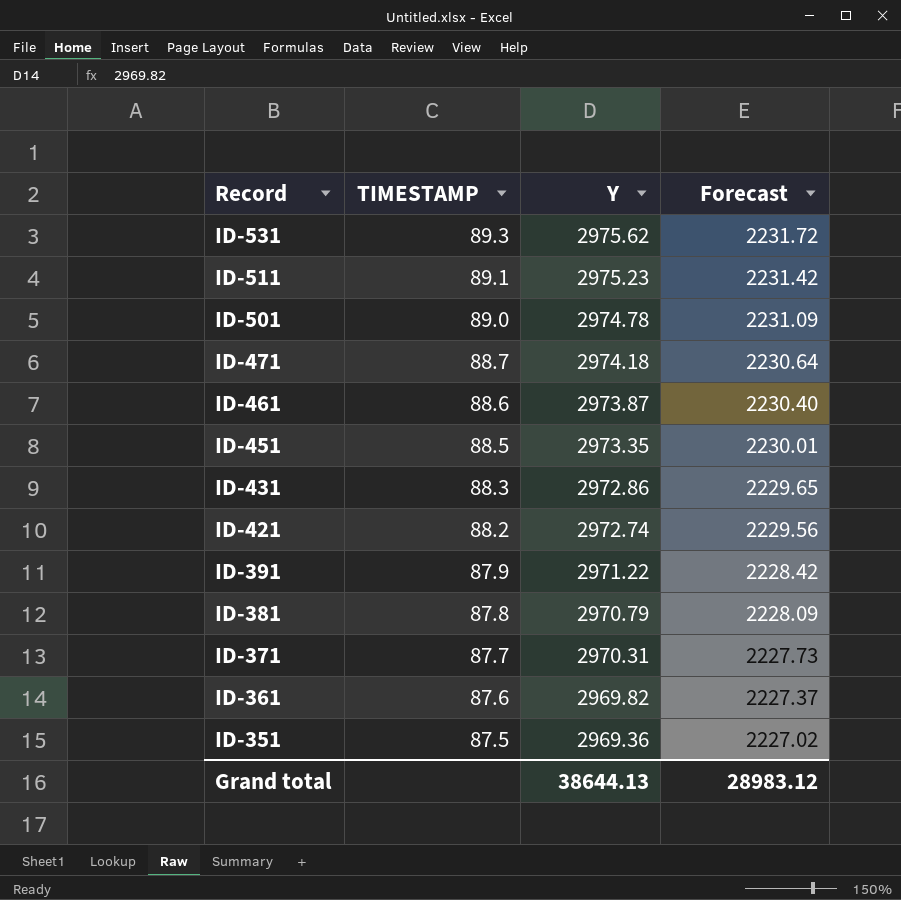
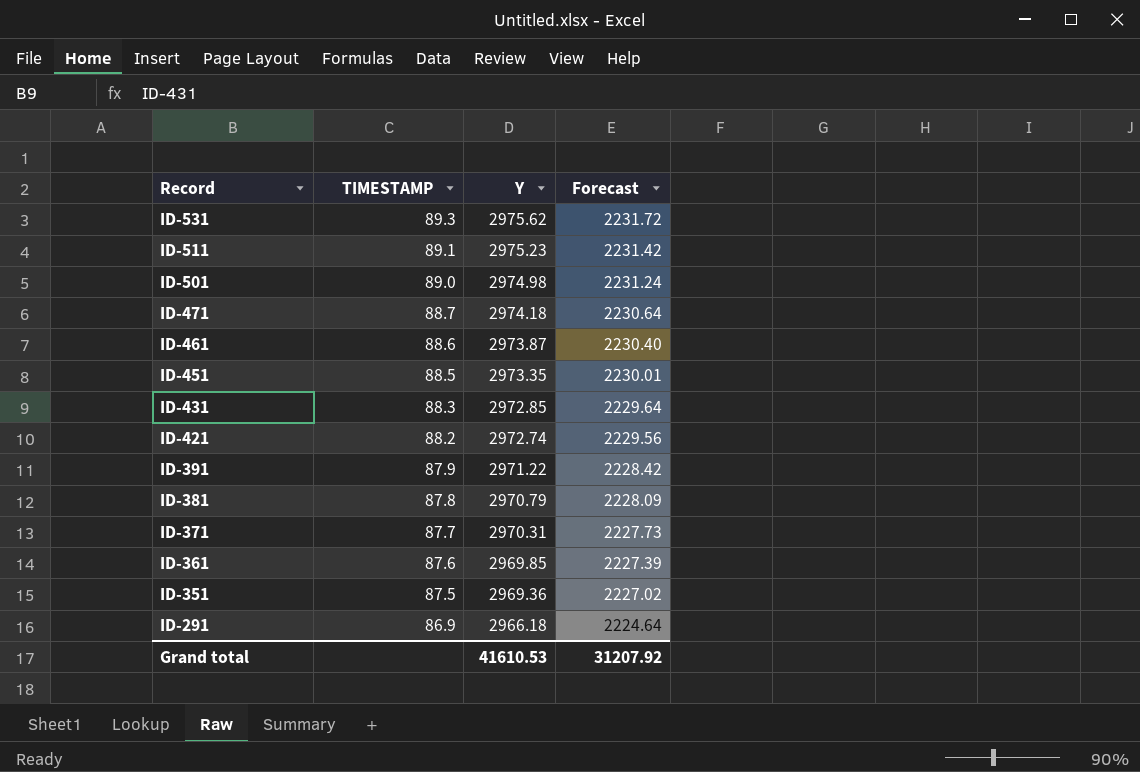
ID-501 | Y: 2974.78 -> 2974.98
ID-501 | Forecast: 2231.09 -> 2231.24
ID-431 | Y: 2972.86 -> 2972.85
ID-431 | Forecast: 2229.65 -> 2229.64
ID-361 | Y: 2969.82 -> 2969.85
ID-361 | Forecast: 2227.37 -> 2227.39
row ID-291: none -> 86.9 | 2966.18 | 2224.64
Grand total | Y: 38644.13 -> 41610.53
Grand total | Forecast: 28983.12 -> 31207.92

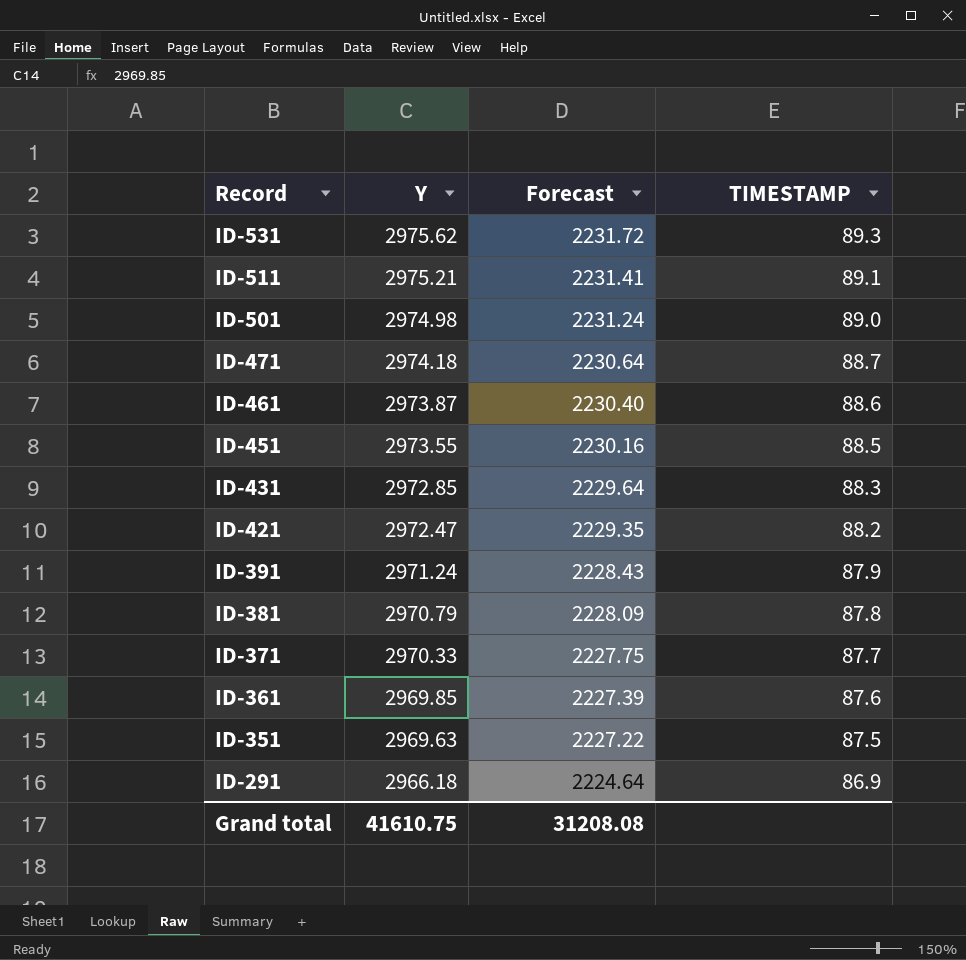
column TIMESTAMP | position: 2 -> 4
ID-511 | Y: 2975.23 -> 2975.21
ID-511 | Forecast: 2231.42 -> 2231.41
ID-451 | Y: 2973.35 -> 2973.55
ID-451 | Forecast: 2230.01 -> 2230.16
ID-421 | Y: 2972.74 -> 2972.47
ID-421 | Forecast: 2229.56 -> 2229.35
ID-391 | Y: 2971.22 -> 2971.24
ID-391 | Forecast: 2228.42 -> 2228.43
ID-371 | Y: 2970.31 -> 2970.33
ID-371 | Forecast: 2227.73 -> 2227.75
ID-351 | Y: 2969.36 -> 2969.63
ID-351 | Forecast: 2227.02 -> 2227.22
Grand total | Y: 41610.53 -> 41610.75
Grand total | Forecast: 31207.92 -> 31208.08

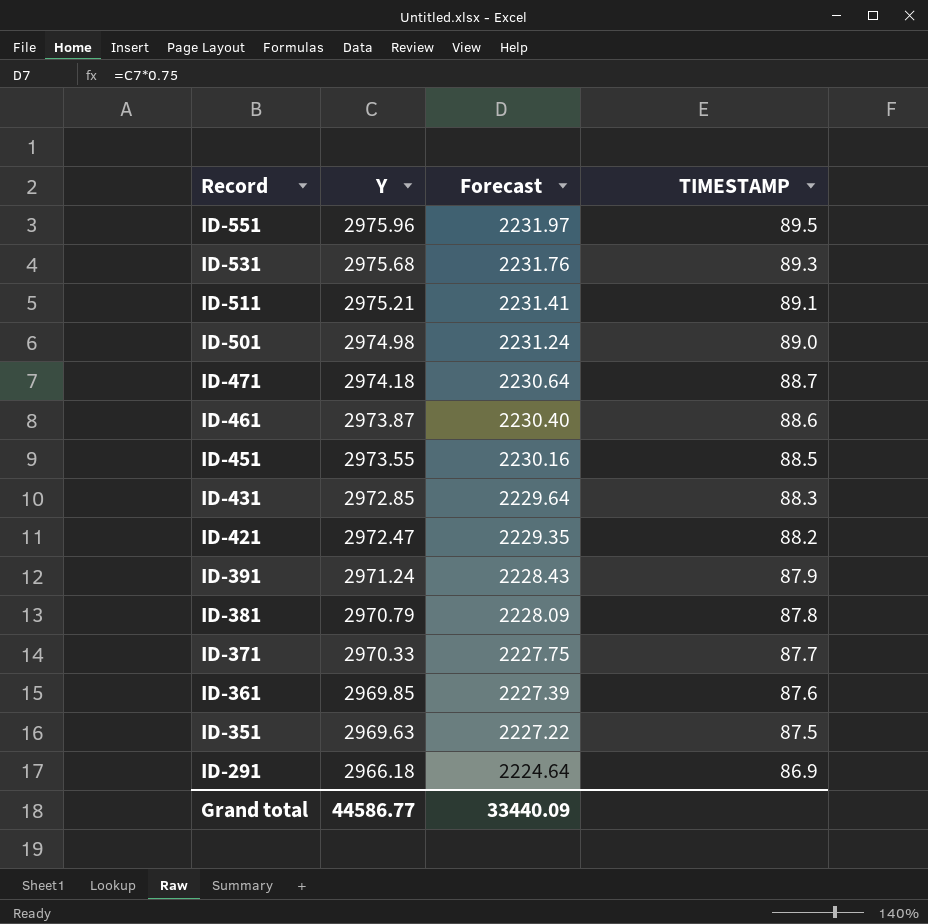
row ID-551: none -> 2975.96 | 2231.97 | 89.5
ID-531 | Y: 2975.62 -> 2975.68
ID-531 | Forecast: 2231.72 -> 2231.76
Grand total | Y: 41610.75 -> 44586.77
Grand total | Forecast: 31208.08 -> 33440.09

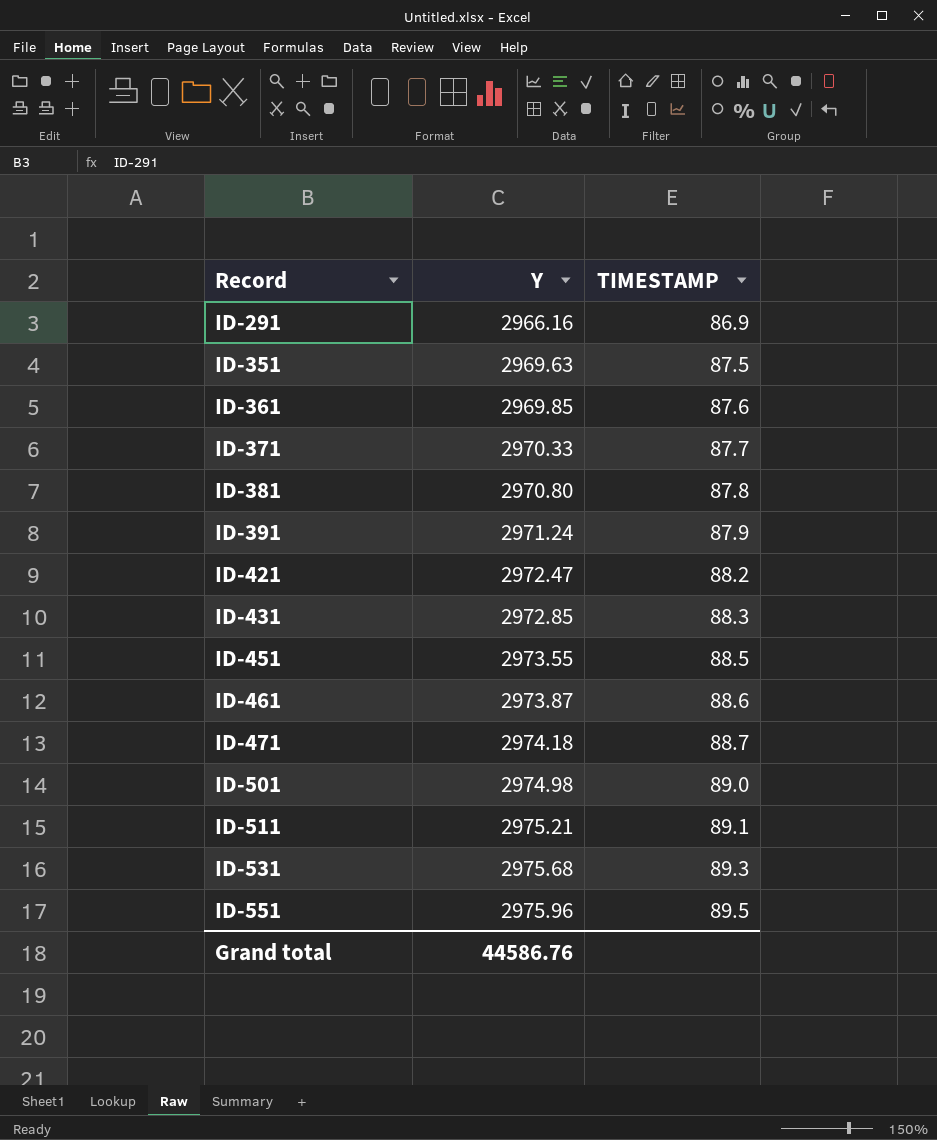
row order: Record descending -> Record ascending
column Forecast | formula: [Y] * 0.75 -> none
ID-291 | Y: 2966.18 -> 2966.16
ID-381 | Y: 2970.79 -> 2970.80
Grand total | Y: 44586.77 -> 44586.76

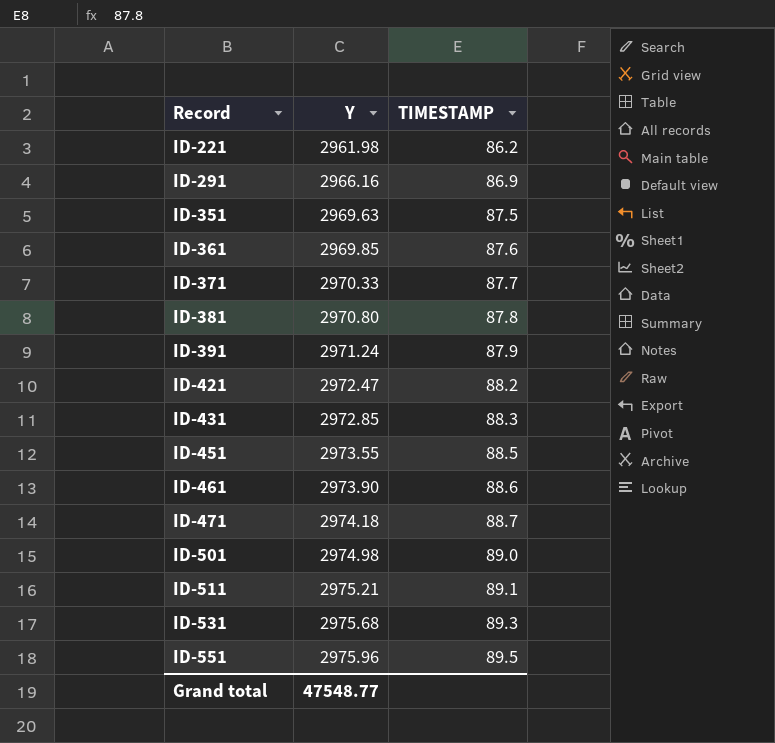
row ID-221: none -> 2961.98 | 86.2
ID-461 | Y: 2973.87 -> 2973.90
Grand total | Y: 44586.76 -> 47548.77

